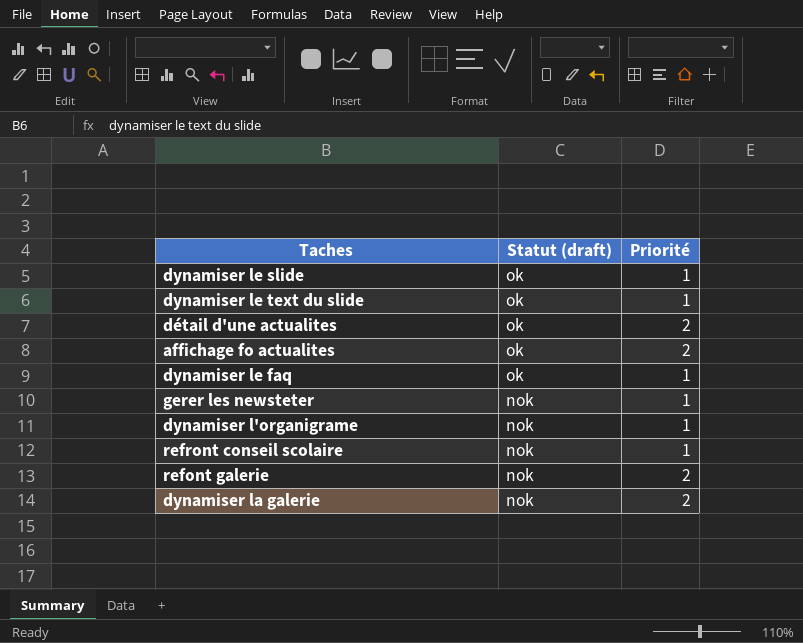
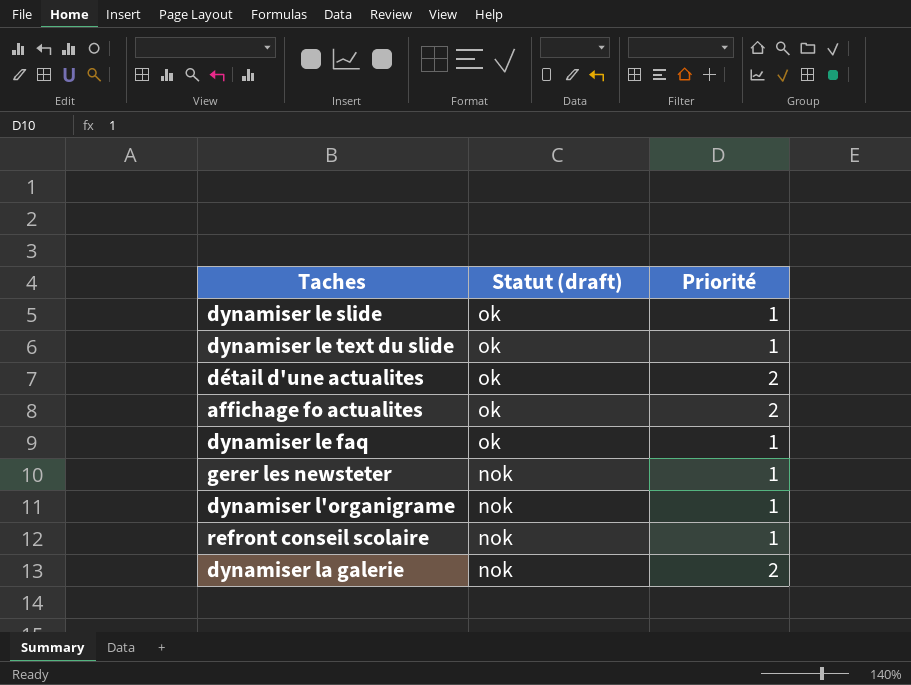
row refont galerie: nok | 2 -> none

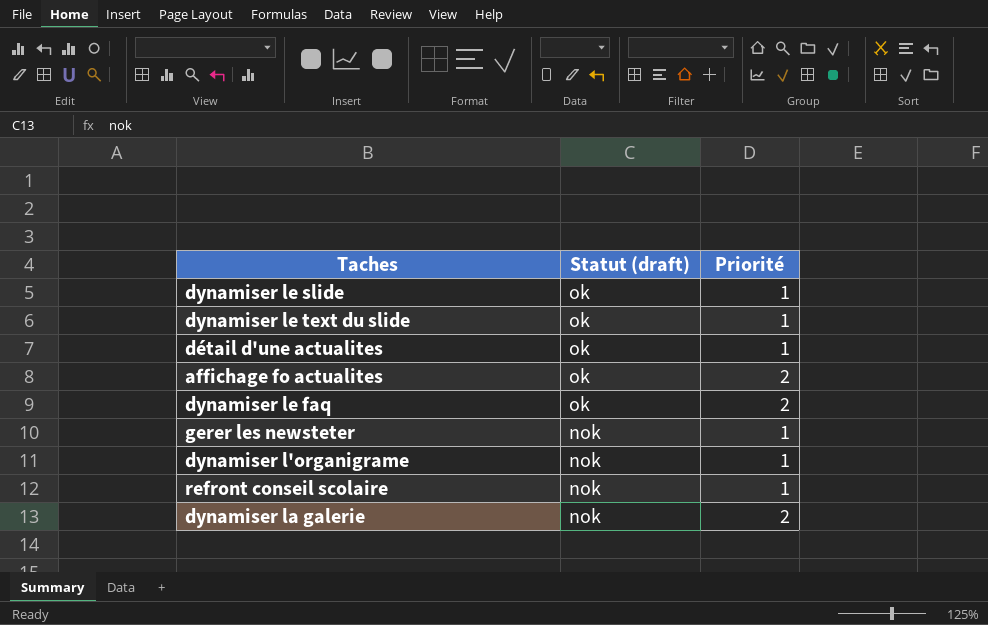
détail d'une actualites | Priorité: 2 -> 1
dynamiser le faq | Priorité: 1 -> 2

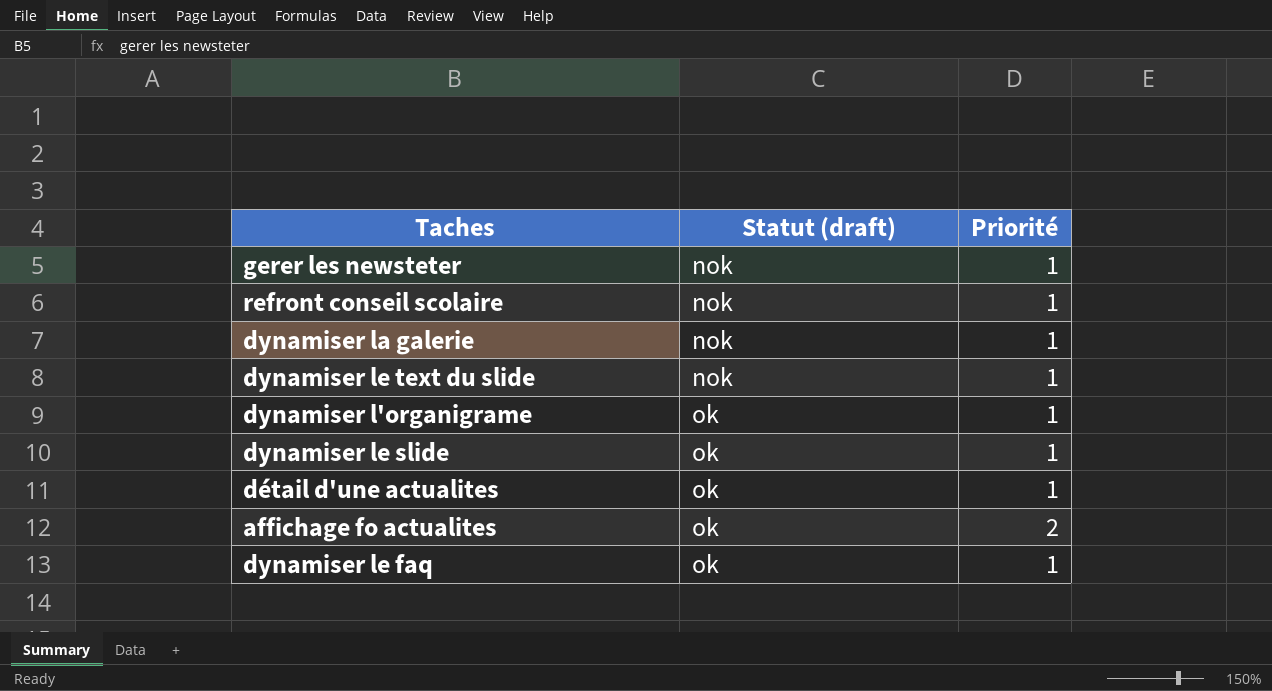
row order: Statut (draft) descending -> Statut (draft) ascending
dynamiser la galerie | Priorité: 2 -> 1
dynamiser le text du slide | Statut (draft): ok -> nok
dynamiser l'organigrame | Statut (draft): nok -> ok
dynamiser le faq | Priorité: 2 -> 1

